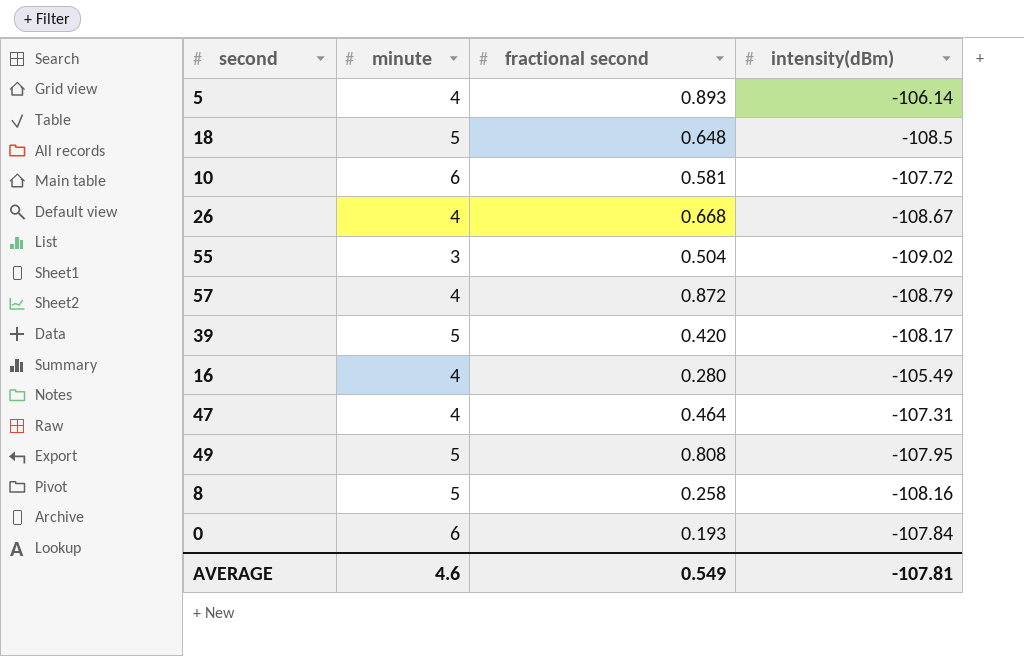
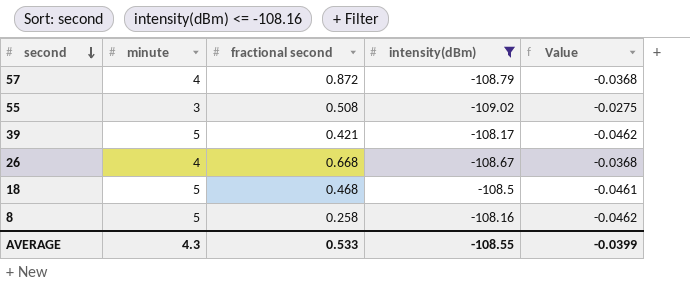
filter: none -> intensity(dBm) <= -108.16
row order: none -> second descending
column Value | formula: none -> [minute] / [intensity(dBm)]
55 | fractional second: 0.504 -> 0.508
39 | fractional second: 0.420 -> 0.421
18 | fractional second: 0.648 -> 0.468
AVERAGE | minute: 4.6 -> 4.3
AVERAGE | fractional second: 0.549 -> 0.533
AVERAGE | intensity(dBm): -107.81 -> -108.55

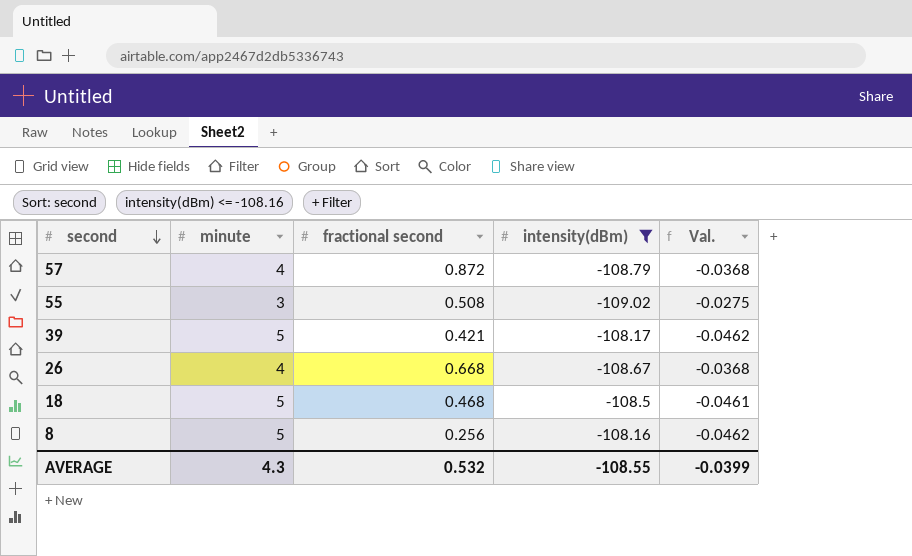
column name: Value -> Val.
8 | fractional second: 0.258 -> 0.256
AVERAGE | fractional second: 0.533 -> 0.532

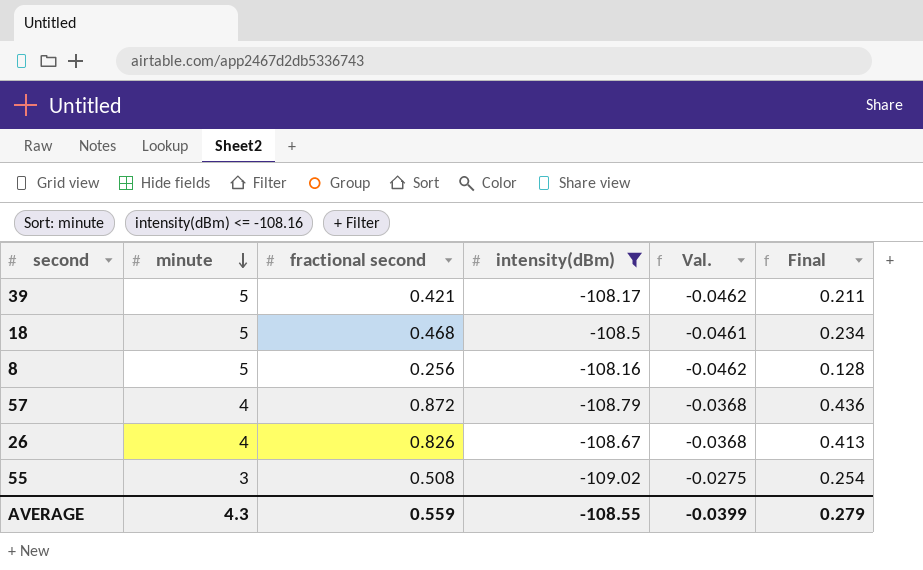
row order: second descending -> minute descending
column Final | formula: none -> [fractional second] * 0.5
26 | fractional second: 0.668 -> 0.826
AVERAGE | fractional second: 0.532 -> 0.559

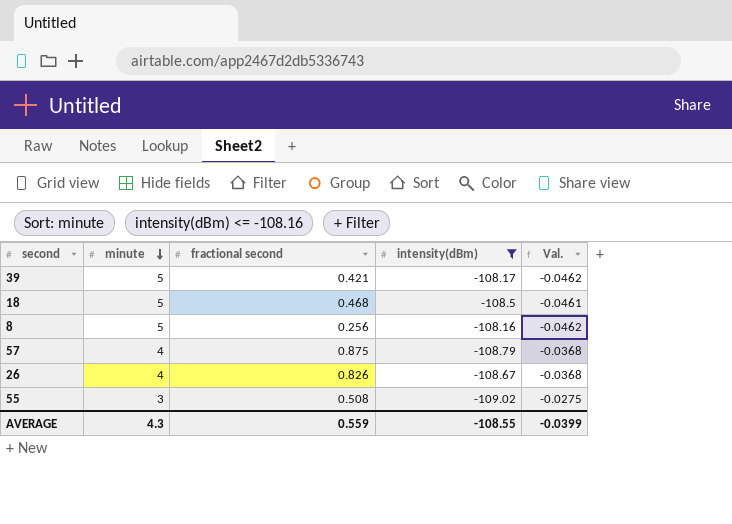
column Final | formula: [fractional second] * 0.5 -> none
57 | fractional second: 0.872 -> 0.875

